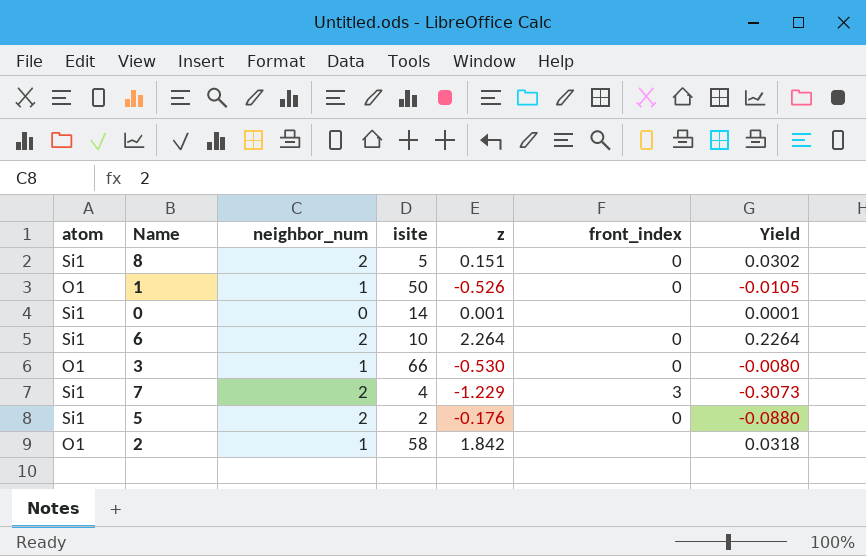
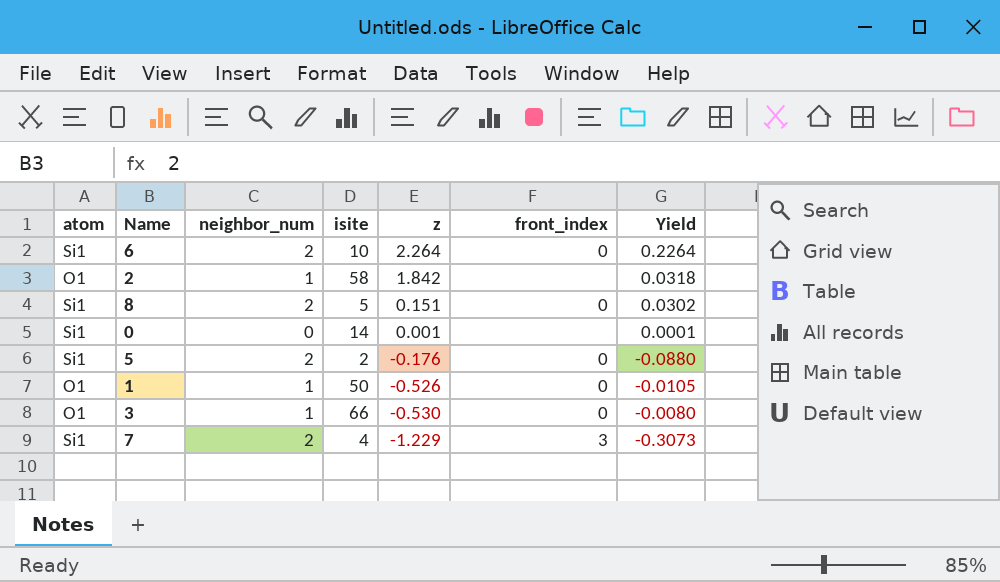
row order: none -> z descending

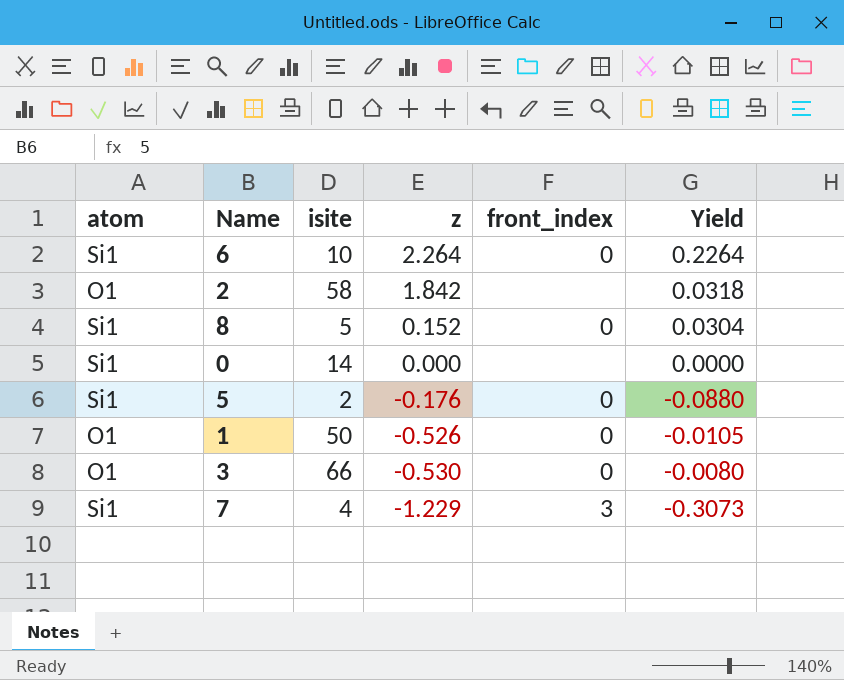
column neighbor_num | position: 3 -> none
8 | z: 0.151 -> 0.152
8 | Yield: 0.0302 -> 0.0304
0 | z: 0.001 -> 0.000
0 | Yield: 0.0001 -> 0.0000

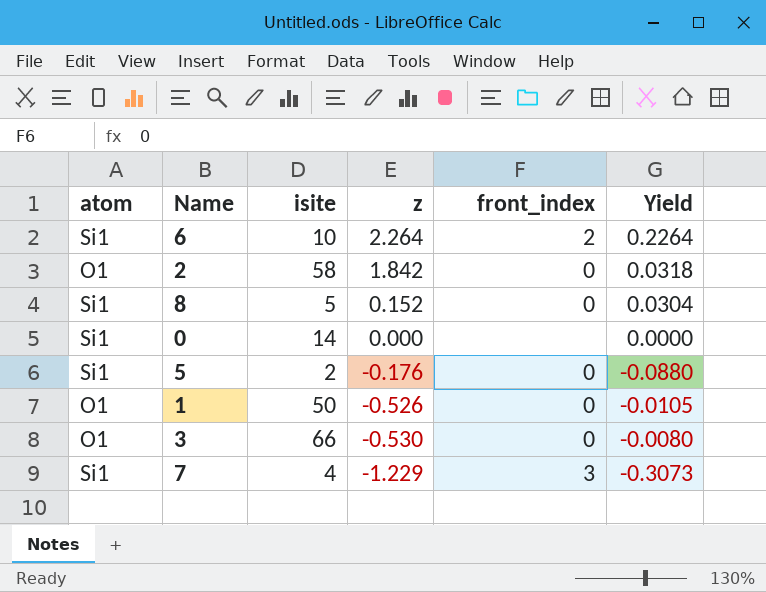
6 | front_index: 0 -> 2
2 | front_index: none -> 0

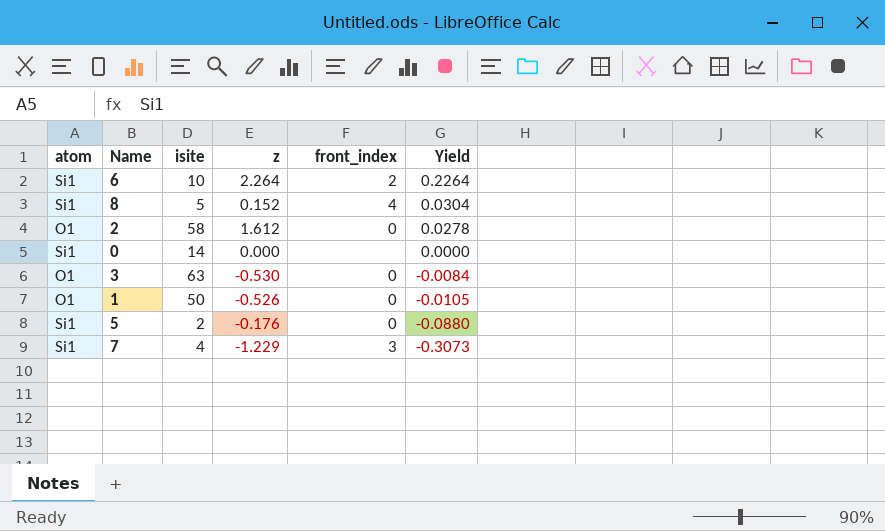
row order: z descending -> Yield descending
8 | front_index: 0 -> 4
2 | z: 1.842 -> 1.612
2 | Yield: 0.0318 -> 0.0278
3 | isite: 66 -> 63
3 | Yield: -0.0080 -> -0.0084

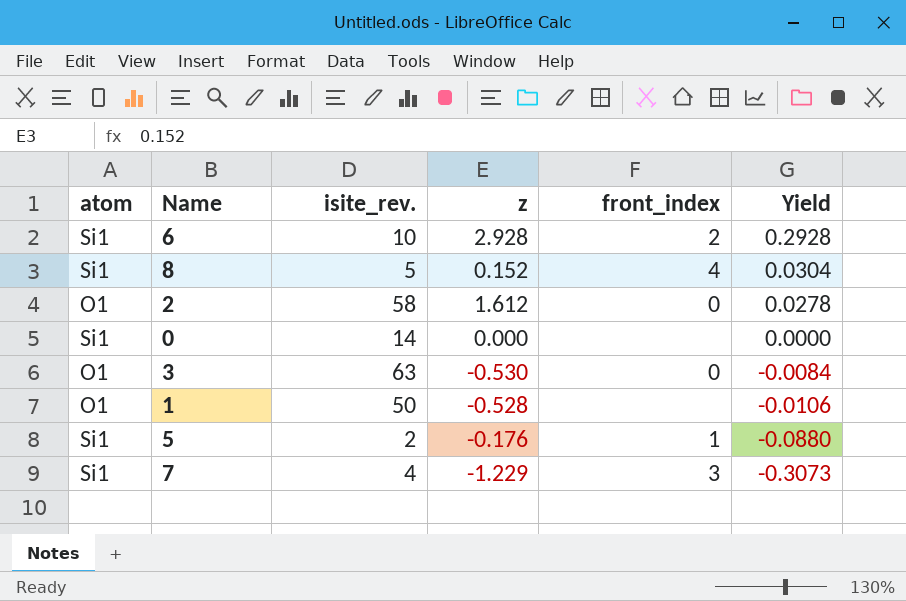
column name: isite -> isite_rev.
6 | z: 2.264 -> 2.928
6 | Yield: 0.2264 -> 0.2928
1 | z: -0.526 -> -0.528
1 | front_index: 0 -> none
1 | Yield: -0.0105 -> -0.0106
5 | front_index: 0 -> 1

